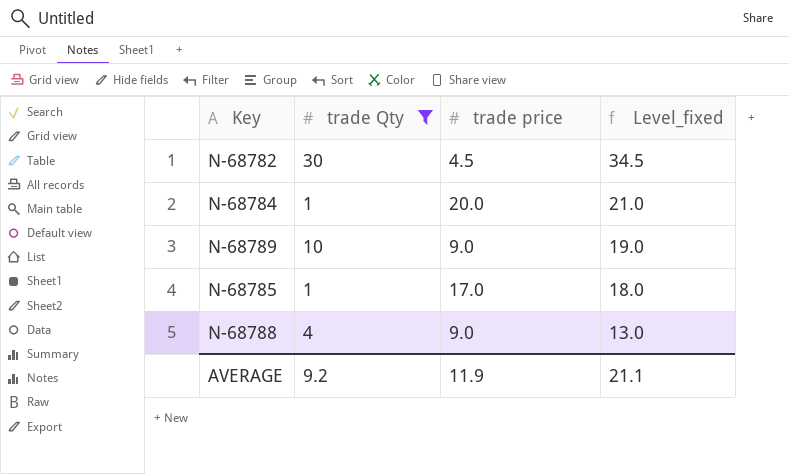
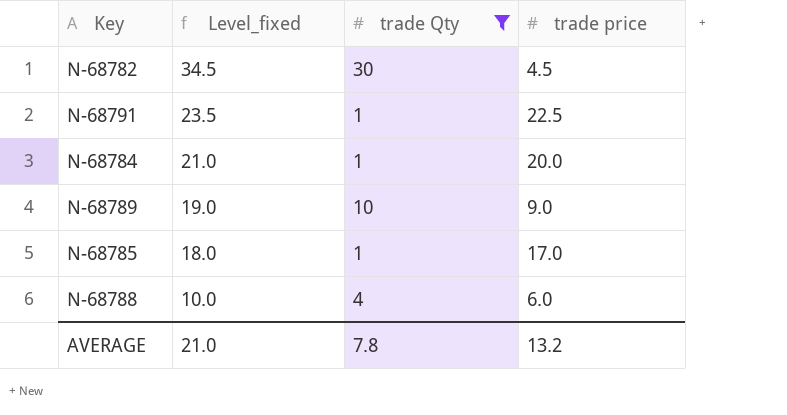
column Level_fixed | position: 4 -> 2
row N-68791: none -> 23.5 | 1 | 22.5
N-68788 | Level_fixed: 13.0 -> 10.0
N-68788 | trade price: 9.0 -> 6.0
AVERAGE | Level_fixed: 21.1 -> 21.0
AVERAGE | trade Qty: 9.2 -> 7.8
AVERAGE | trade price: 11.9 -> 13.2

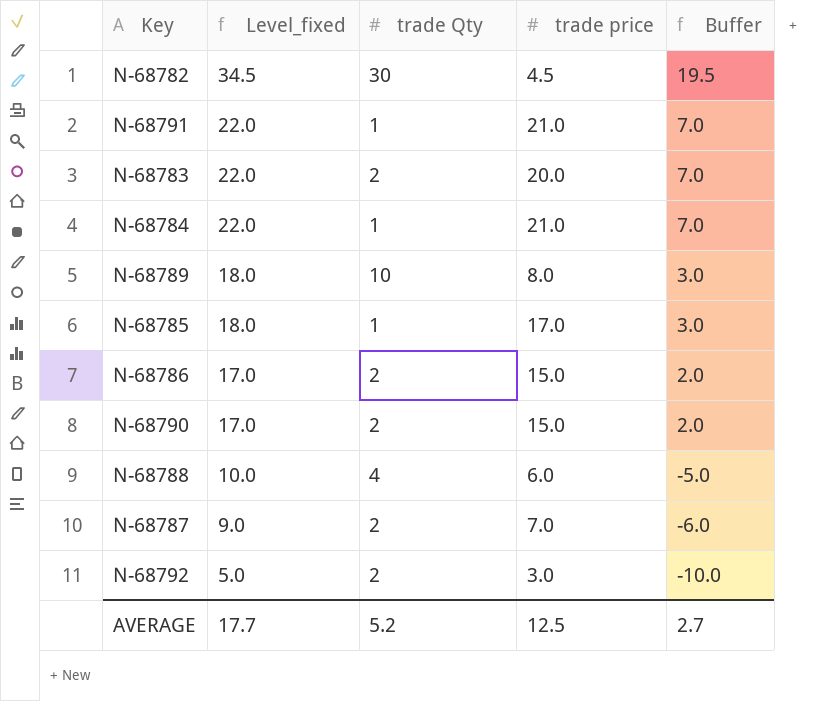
filter: trade Qty != 2 -> none
column Buffer | formula: none -> [Level_fixed] - 15
N-68791 | Level_fixed: 23.5 -> 22.0
N-68791 | trade price: 22.5 -> 21.0
N-68784 | Level_fixed: 21.0 -> 22.0
N-68784 | trade price: 20.0 -> 21.0
N-68789 | Level_fixed: 19.0 -> 18.0
N-68789 | trade price: 9.0 -> 8.0
AVERAGE | Level_fixed: 21.0 -> 17.7
AVERAGE | trade Qty: 7.8 -> 5.2
AVERAGE | trade price: 13.2 -> 12.5

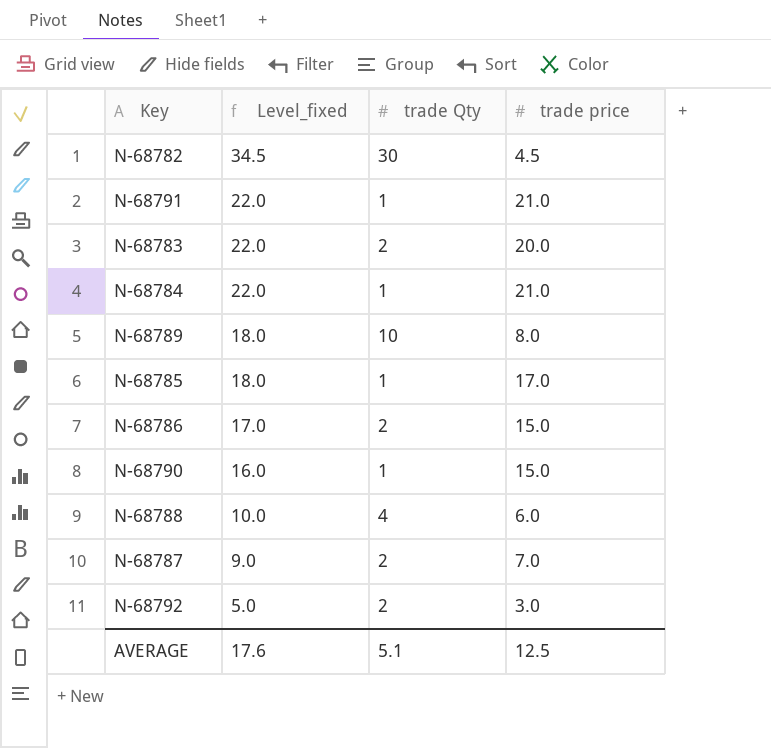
column Buffer | formula: [Level_fixed] - 15 -> none
N-68790 | Level_fixed: 17.0 -> 16.0
N-68790 | trade Qty: 2 -> 1
AVERAGE | Level_fixed: 17.7 -> 17.6
AVERAGE | trade Qty: 5.2 -> 5.1

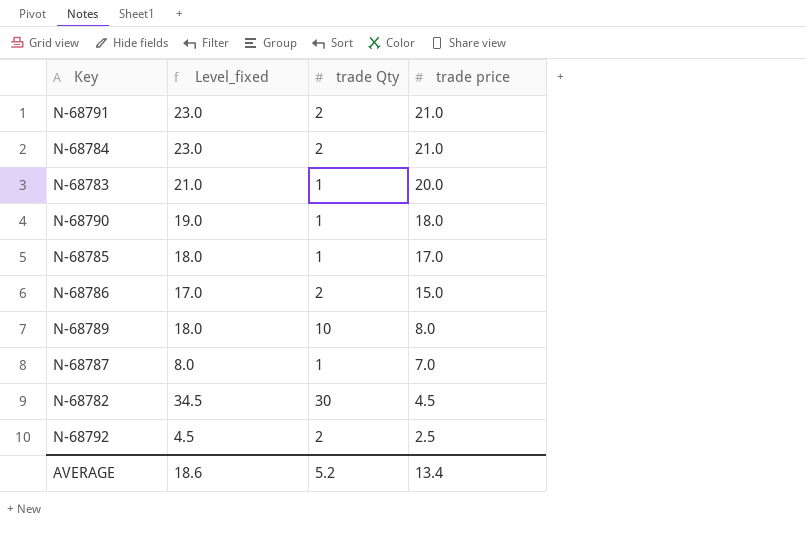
row order: Level_fixed descending -> trade price descending
row N-68788: 10.0 | 4 | 6.0 -> none
N-68791 | Level_fixed: 22.0 -> 23.0
N-68791 | trade Qty: 1 -> 2
N-68784 | Level_fixed: 22.0 -> 23.0
N-68784 | trade Qty: 1 -> 2
N-68783 | Level_fixed: 22.0 -> 21.0
N-68783 | trade Qty: 2 -> 1
N-68790 | Level_fixed: 16.0 -> 19.0
N-68790 | trade price: 15.0 -> 18.0
N-68787 | Level_fixed: 9.0 -> 8.0
N-68787 | trade Qty: 2 -> 1
N-68792 | Level_fixed: 5.0 -> 4.5
N-68792 | trade price: 3.0 -> 2.5
AVERAGE | Level_fixed: 17.6 -> 18.6
AVERAGE | trade Qty: 5.1 -> 5.2
AVERAGE | trade price: 12.5 -> 13.4

